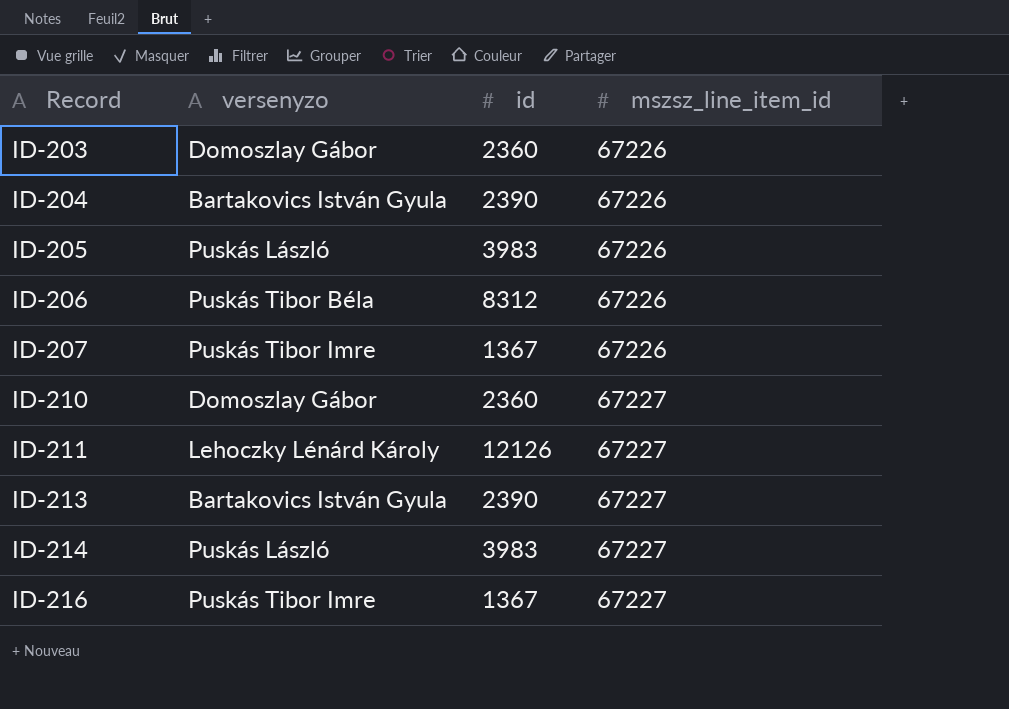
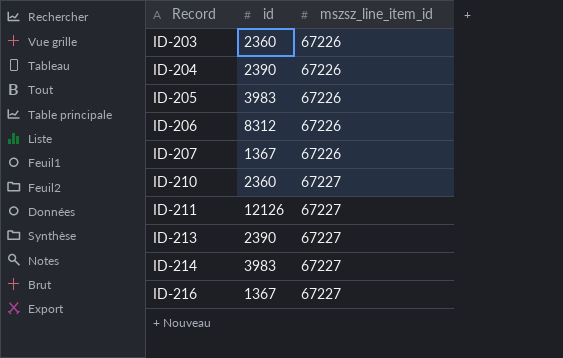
column versenyzo | position: 2 -> none

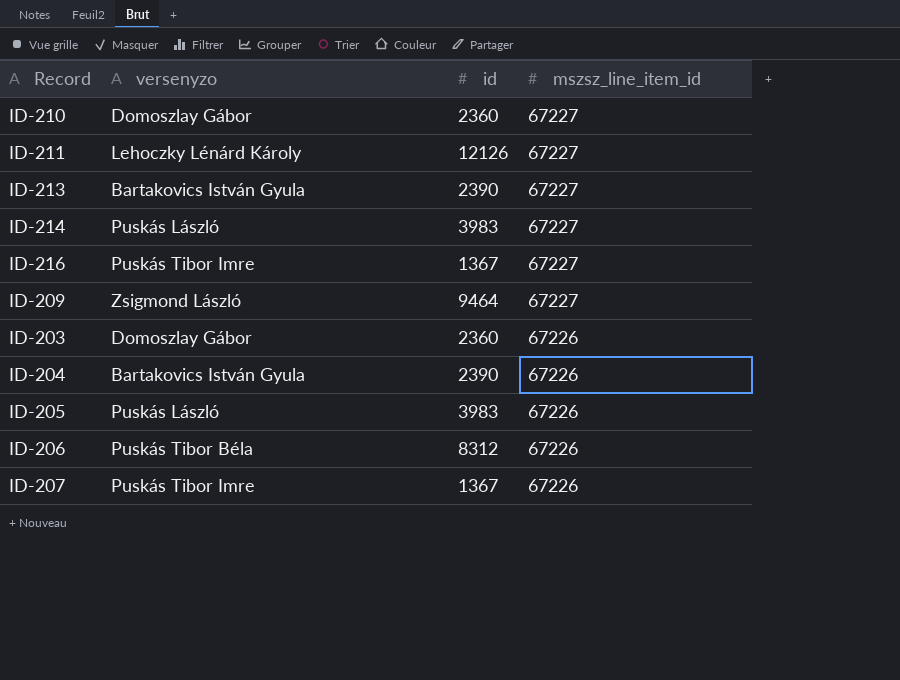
row order: Record ascending -> mszsz_line_item_id descending
column versenyzo | position: none -> 2
row ID-209: none -> Zsigmond László | 9464 | 67227

